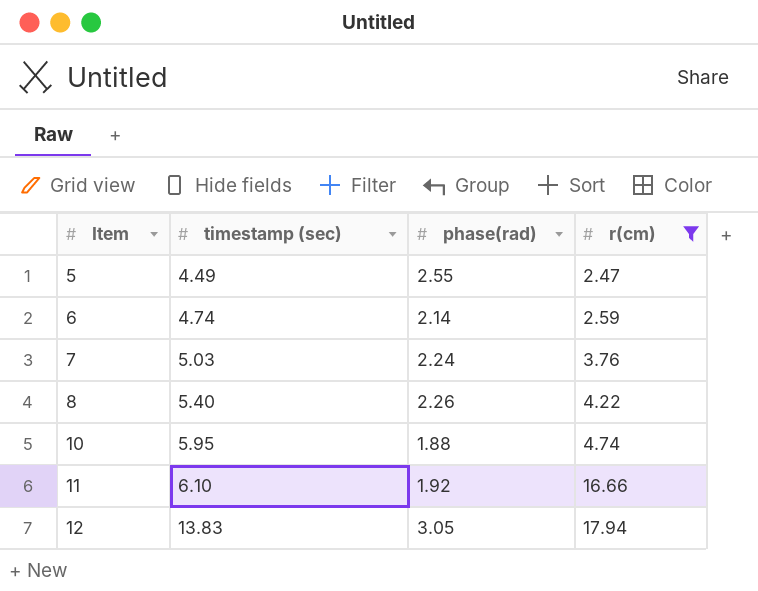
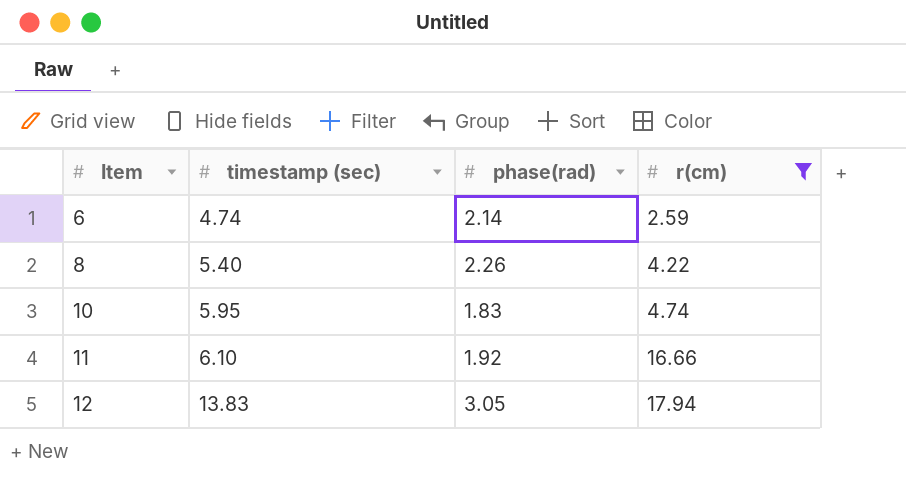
row 5: 4.49 | 2.55 | 2.47 -> none
row 7: 5.03 | 2.24 | 3.76 -> none
10 | phase(rad): 1.88 -> 1.83

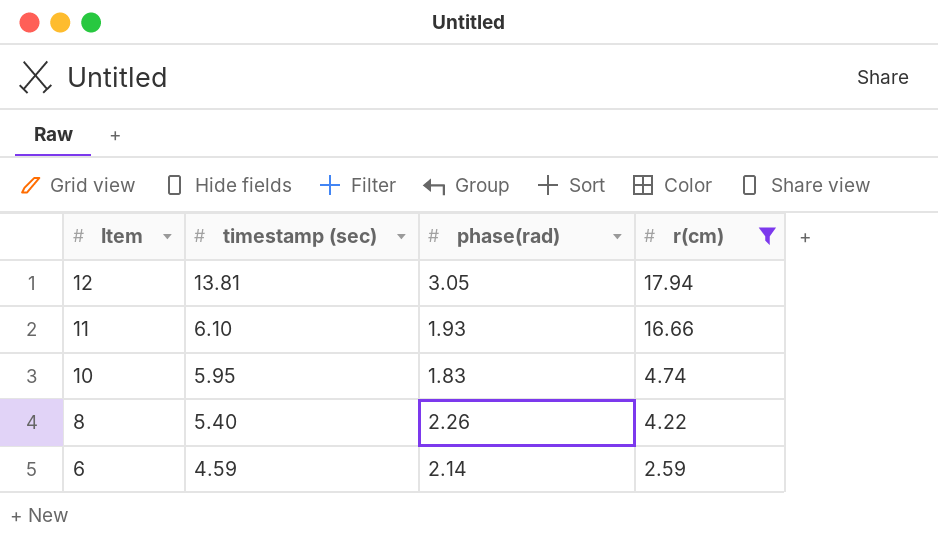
row order: Item ascending -> Item descending
12 | timestamp (sec): 13.83 -> 13.81
11 | phase(rad): 1.92 -> 1.93
6 | timestamp (sec): 4.74 -> 4.59

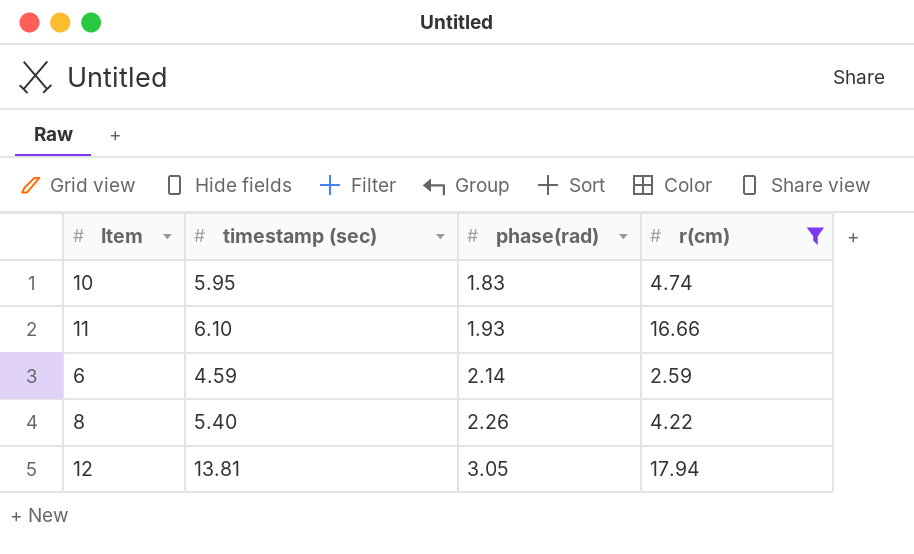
row order: Item descending -> phase(rad) ascending

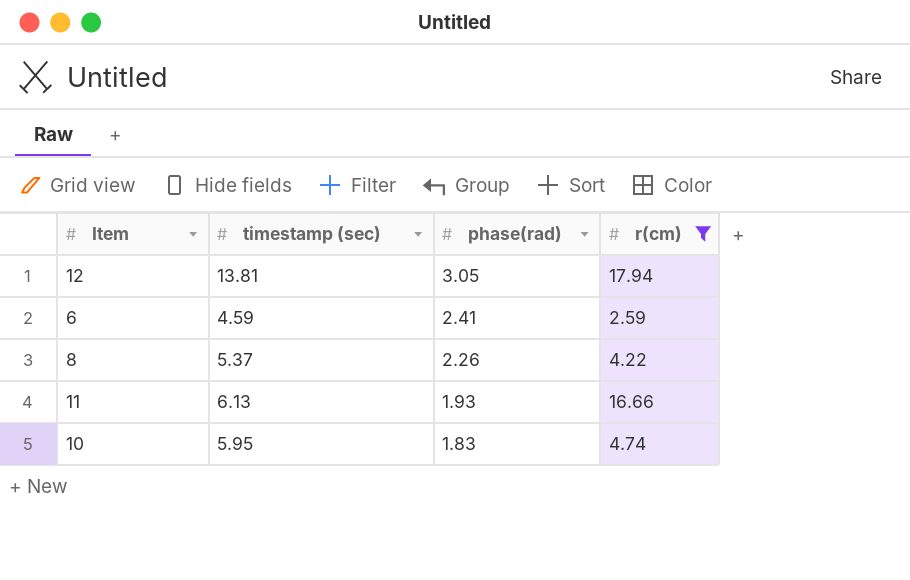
row order: phase(rad) ascending -> phase(rad) descending
6 | phase(rad): 2.14 -> 2.41
8 | timestamp (sec): 5.40 -> 5.37
11 | timestamp (sec): 6.10 -> 6.13

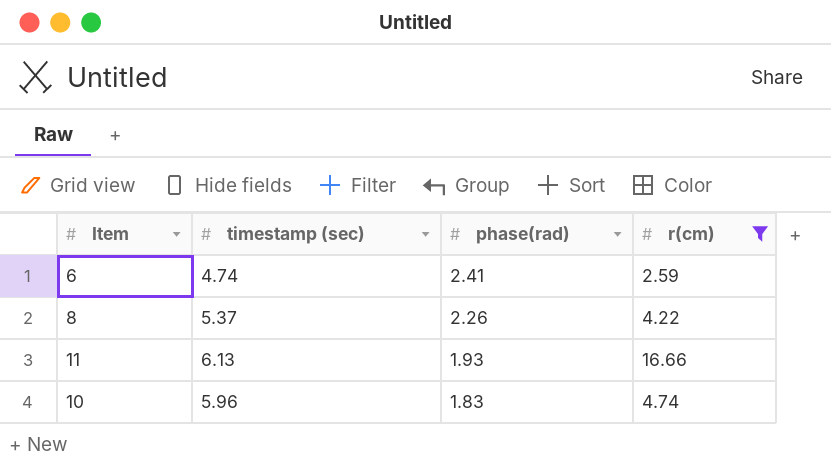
row 12: 13.81 | 3.05 | 17.94 -> none
6 | timestamp (sec): 4.59 -> 4.74
10 | timestamp (sec): 5.95 -> 5.96

